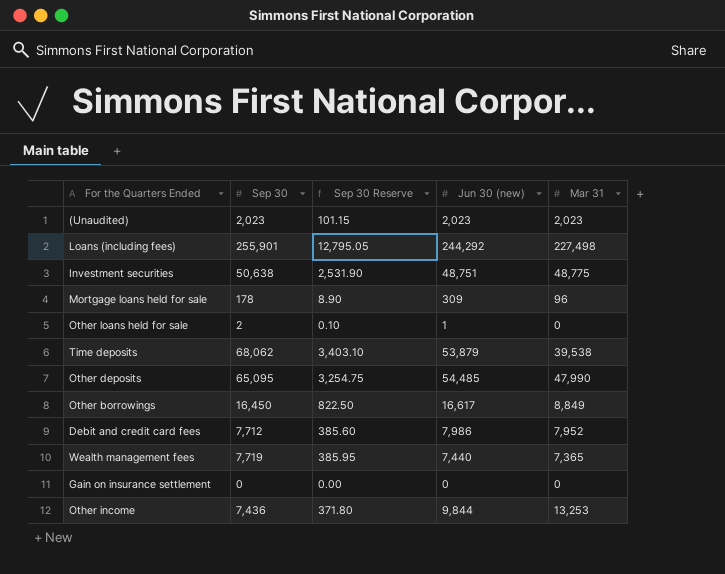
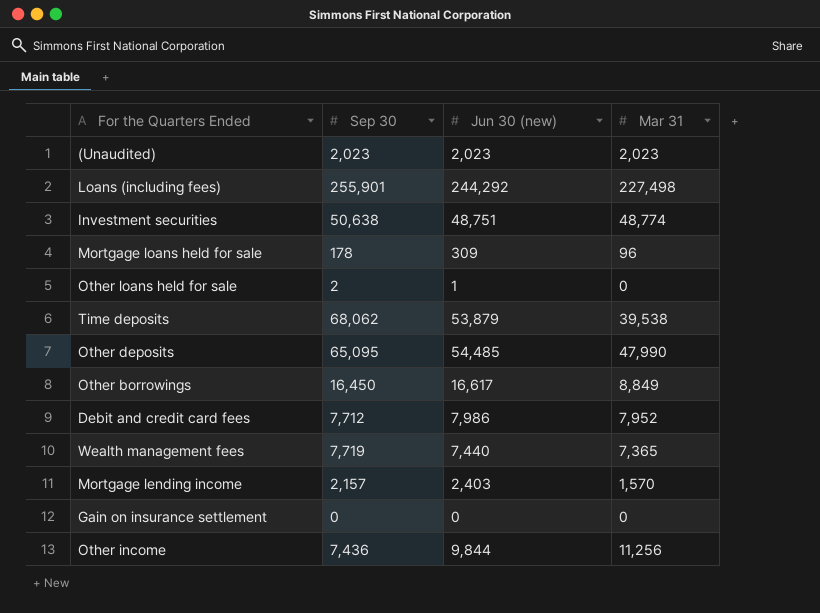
column Sep 30 Reserve | formula: [Sep 30] * 0.05 -> none
Investment securities | Mar 31: 48,775 -> 48,774
row Mortgage lending income: none -> 2,157 | 2,403 | 1,570
Other income | Mar 31: 13,253 -> 11,256

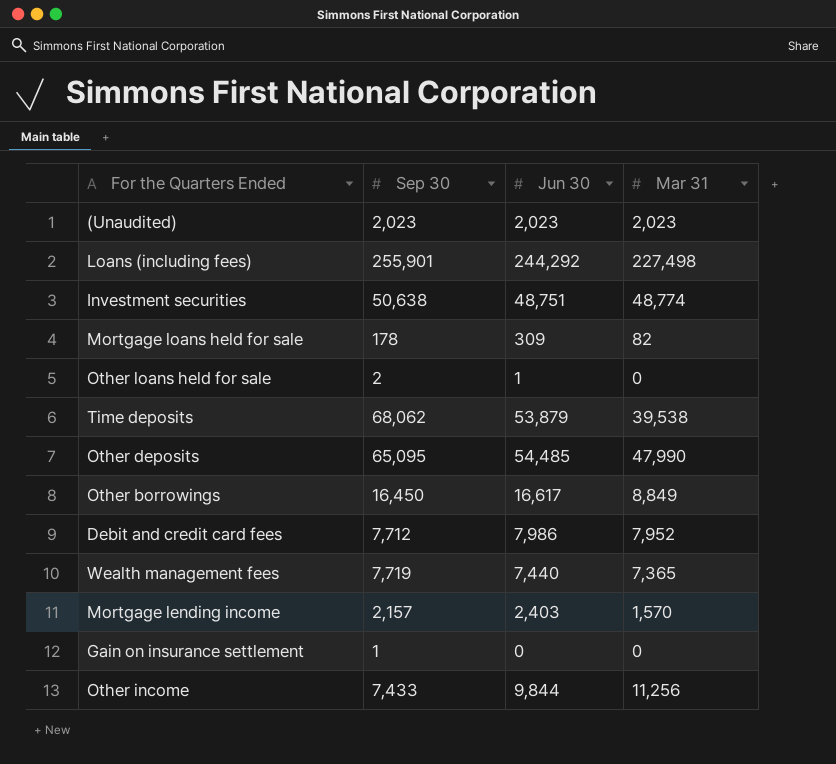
column name: Jun 30 (new) -> Jun 30
Mortgage loans held for sale | Mar 31: 96 -> 82
Gain on insurance settlement | Sep 30: 0 -> 1
Other income | Sep 30: 7,436 -> 7,433

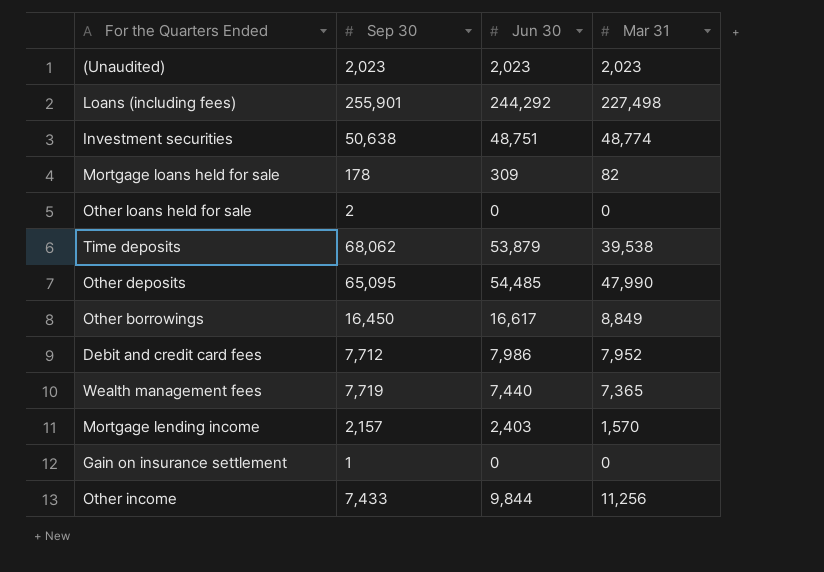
Other loans held for sale | Jun 30: 1 -> 0

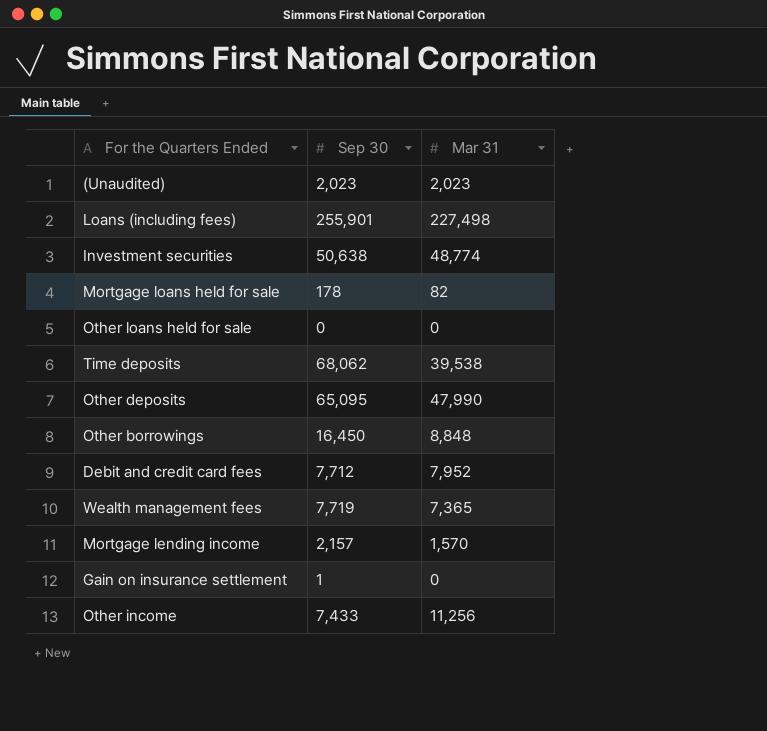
column Jun 30 | position: 3 -> none
Other loans held for sale | Sep 30: 2 -> 0
Other borrowings | Mar 31: 8,849 -> 8,848

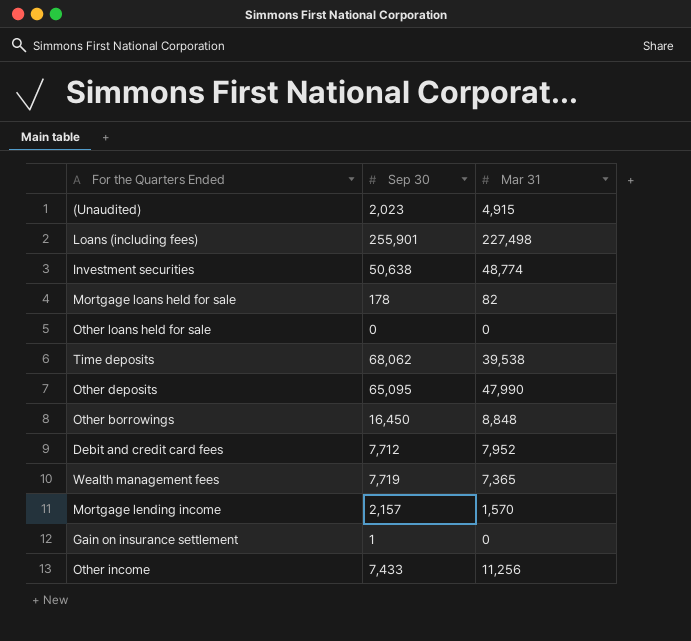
(Unaudited) | Mar 31: 2,023 -> 4,915

